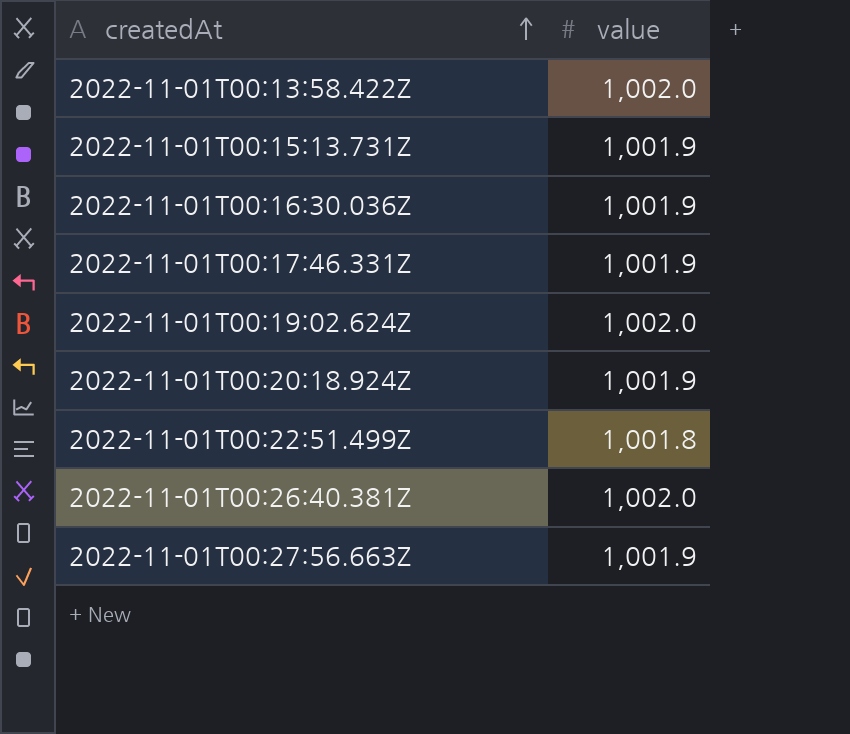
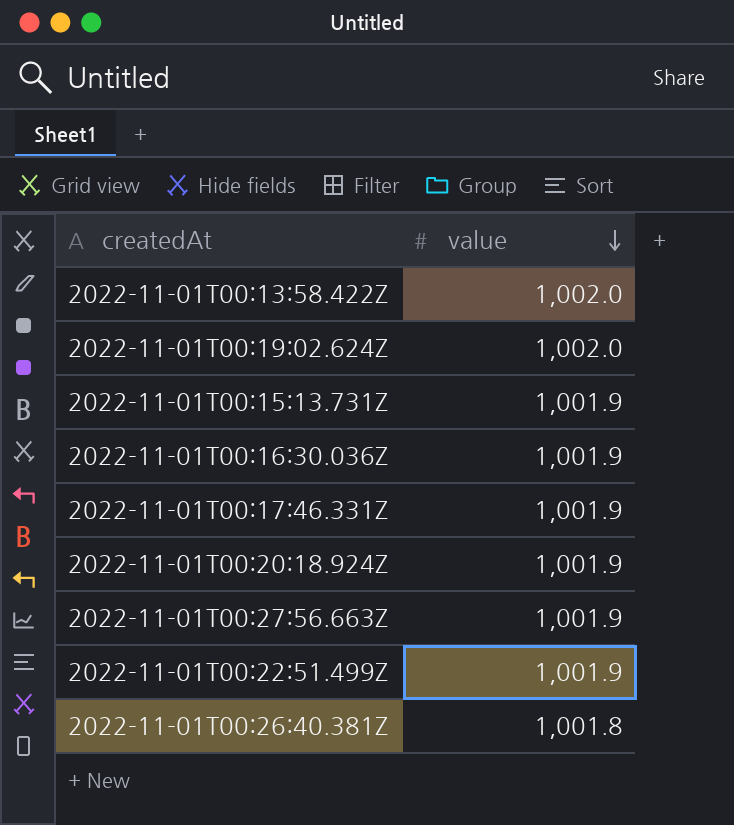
row order: createdAt ascending -> value descending
2022-11-01T00:22:51.499Z | value: 1,001.8 -> 1,001.9
2022-11-01T00:26:40.381Z | value: 1,002.0 -> 1,001.8

